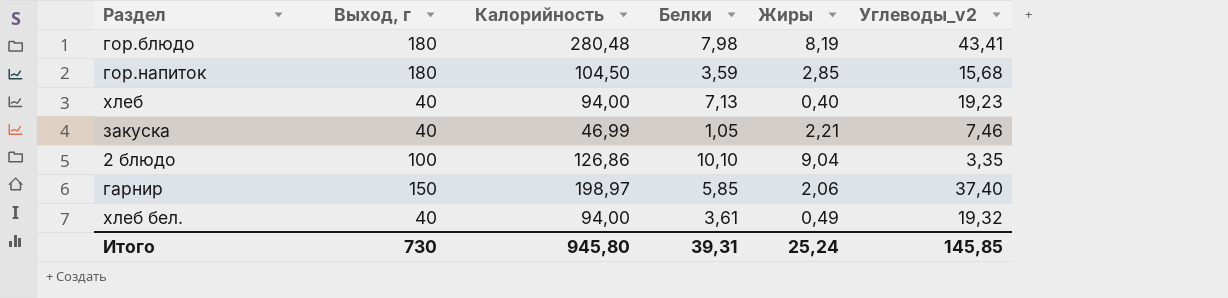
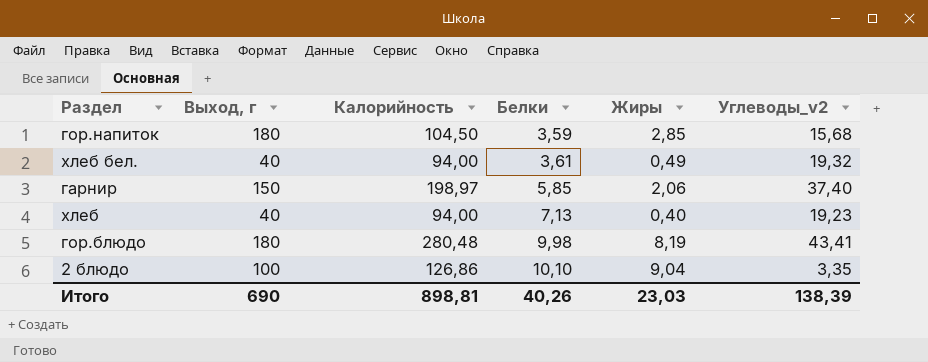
row order: none -> Белки ascending
row закуска: 40 | 46,99 | 1,05 | 2,21 | 7,46 -> none
гор.блюдо | Белки: 7,98 -> 9,98
Итого | Выход, г: 730 -> 690
Итого | Калорийность: 945,80 -> 898,81
Итого | Белки: 39,31 -> 40,26
Итого | Жиры: 25,24 -> 23,03
Итого | Углеводы_v2: 145,85 -> 138,39

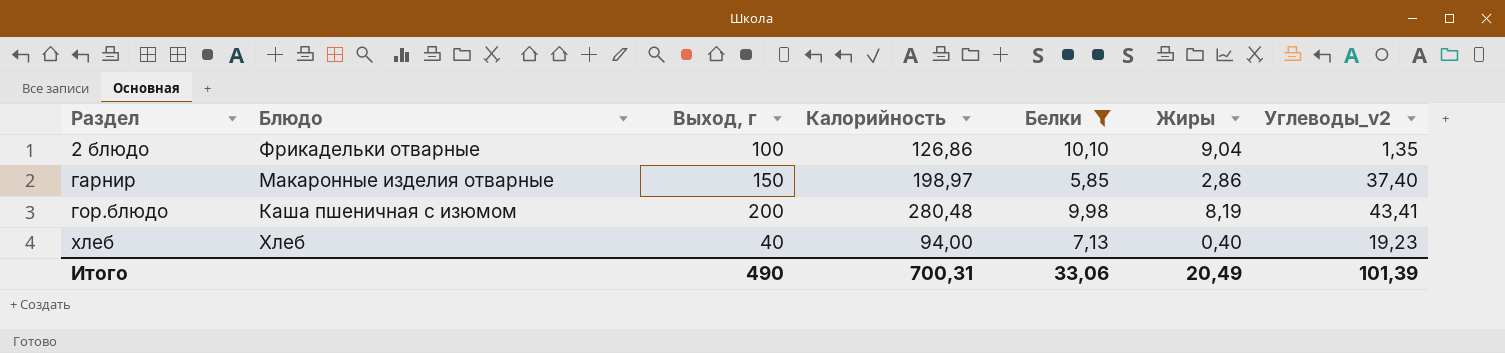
filter: none -> Белки >= 5,85
row order: Белки ascending -> Раздел ascending
column Блюдо | position: none -> 2
2 блюдо | Углеводы_v2: 3,35 -> 1,35
гарнир | Жиры: 2,06 -> 2,86
гор.блюдо | Выход, г: 180 -> 200
Итого | Выход, г: 690 -> 490
Итого | Калорийность: 898,81 -> 700,31
Итого | Белки: 40,26 -> 33,06
Итого | Жиры: 23,03 -> 20,49
Итого | Углеводы_v2: 138,39 -> 101,39

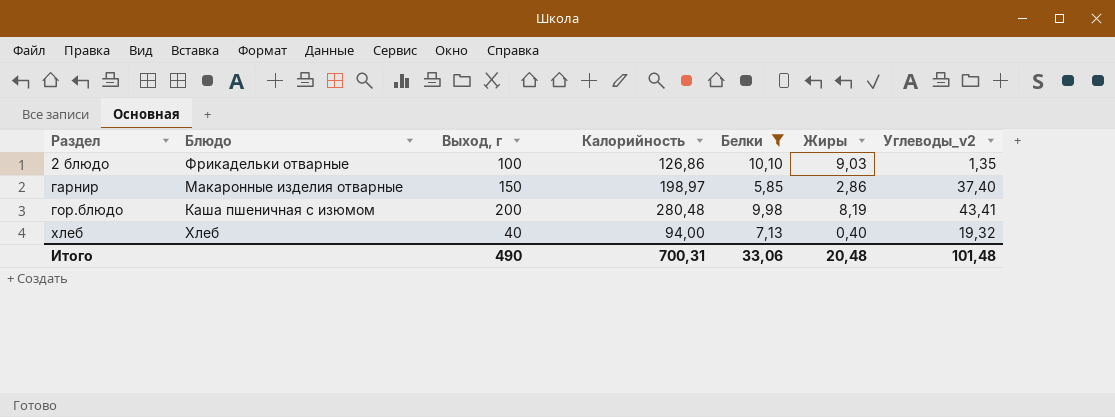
2 блюдо | Жиры: 9,04 -> 9,03
хлеб | Углеводы_v2: 19,23 -> 19,32
Итого | Жиры: 20,49 -> 20,48
Итого | Углеводы_v2: 101,39 -> 101,48

